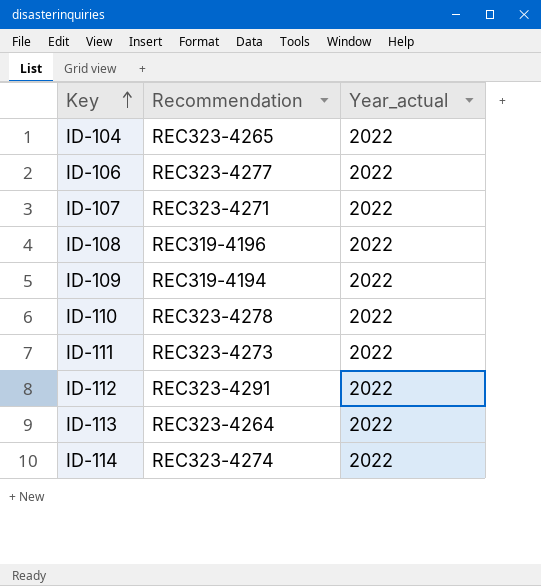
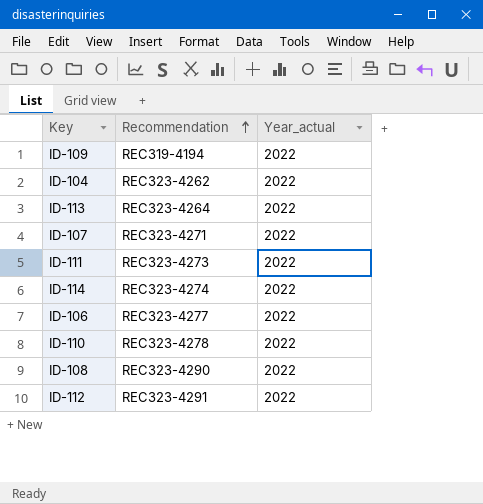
row order: Key ascending -> Recommendation ascending
ID-104 | Recommendation: REC323-4265 -> REC323-4262
ID-108 | Recommendation: REC319-4196 -> REC323-4290

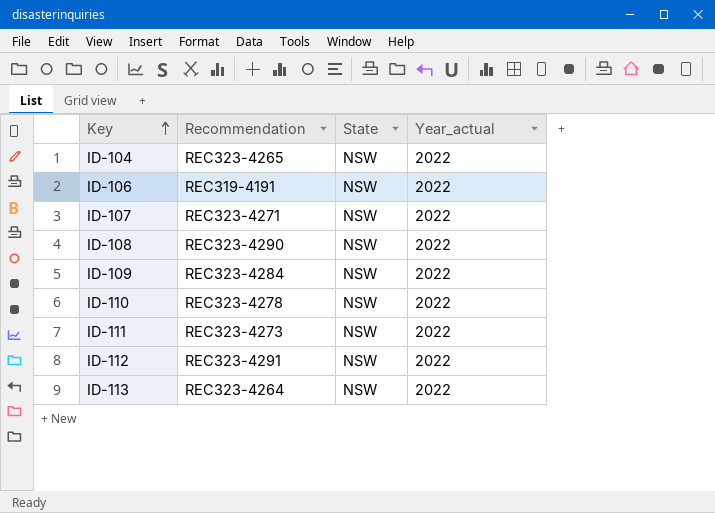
row order: Recommendation ascending -> Key ascending
column State | position: none -> 3
row ID-114: REC323-4274 | 2022 -> none
ID-104 | Recommendation: REC323-4262 -> REC323-4265
ID-106 | Recommendation: REC323-4277 -> REC319-4191
ID-109 | Recommendation: REC319-4194 -> REC323-4284

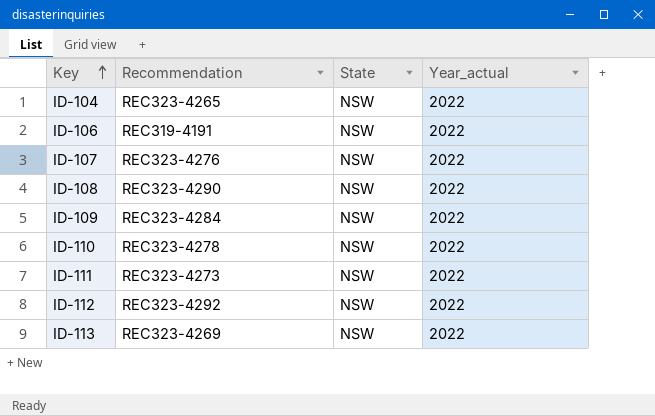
ID-107 | Recommendation: REC323-4271 -> REC323-4276
ID-112 | Recommendation: REC323-4291 -> REC323-4292
ID-113 | Recommendation: REC323-4264 -> REC323-4269

